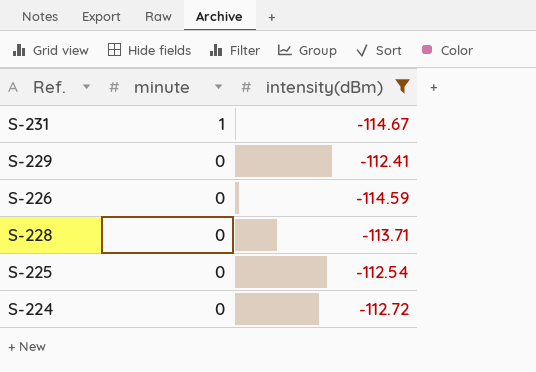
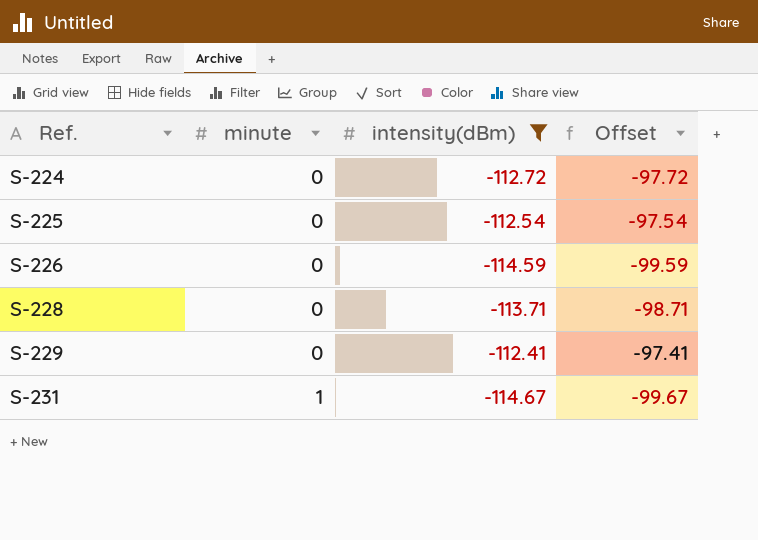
row order: minute descending -> Ref. ascending
column Offset | formula: none -> [intensity(dBm)] + 15

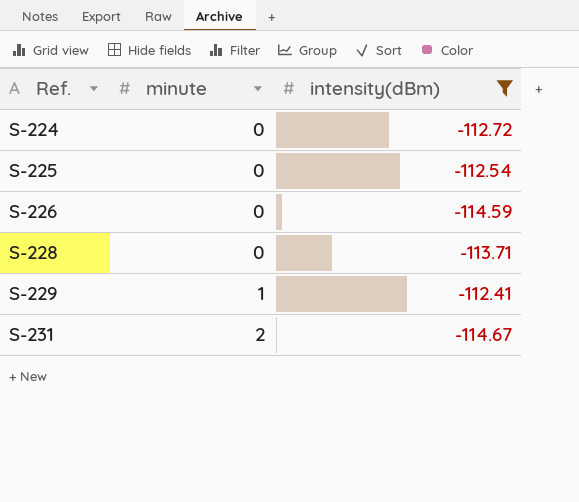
column Offset | formula: [intensity(dBm)] + 15 -> none
S-229 | minute: 0 -> 1
S-231 | minute: 1 -> 2

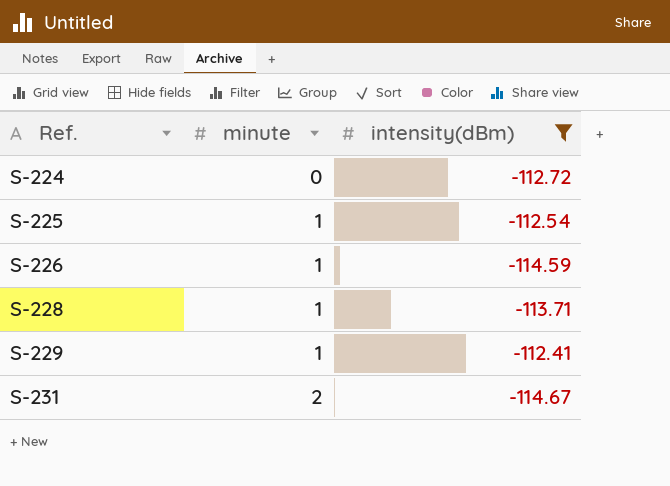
S-225 | minute: 0 -> 1
S-226 | minute: 0 -> 1
S-228 | minute: 0 -> 1

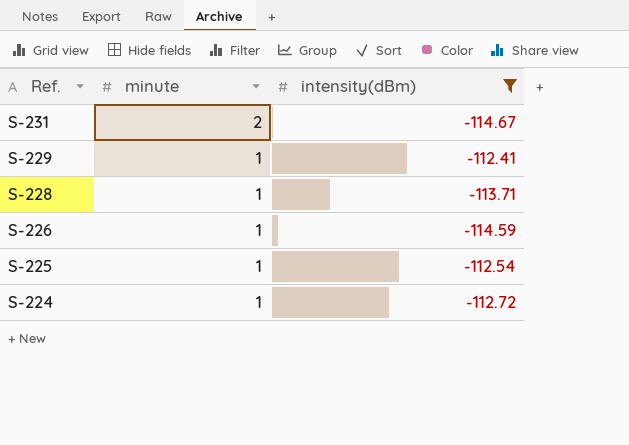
row order: Ref. ascending -> Ref. descending
S-224 | minute: 0 -> 1

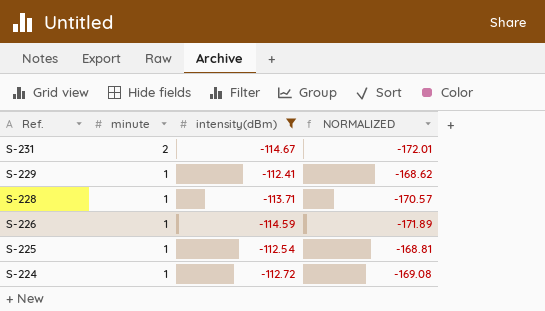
column NORMALIZED | formula: none -> [intensity(dBm)] * 1.5

